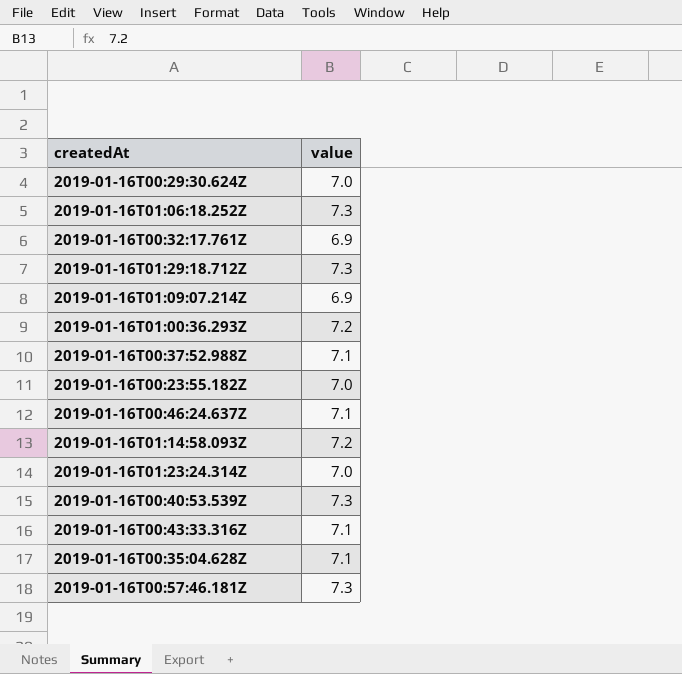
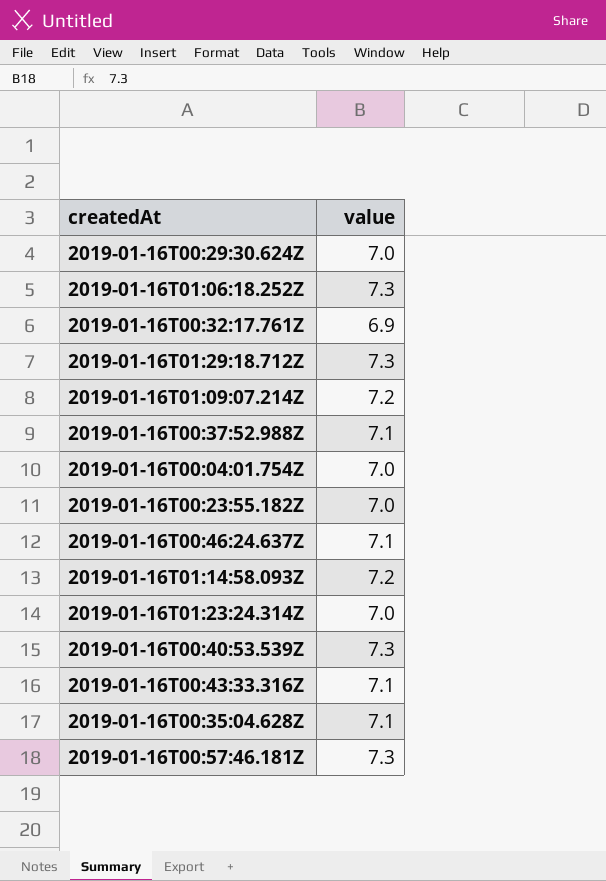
row 2019-01-16T01:00:36.293Z: 7.2 -> none
2019-01-16T01:09:07.214Z | value: 6.9 -> 7.2
row 2019-01-16T00:04:01.754Z: none -> 7.0

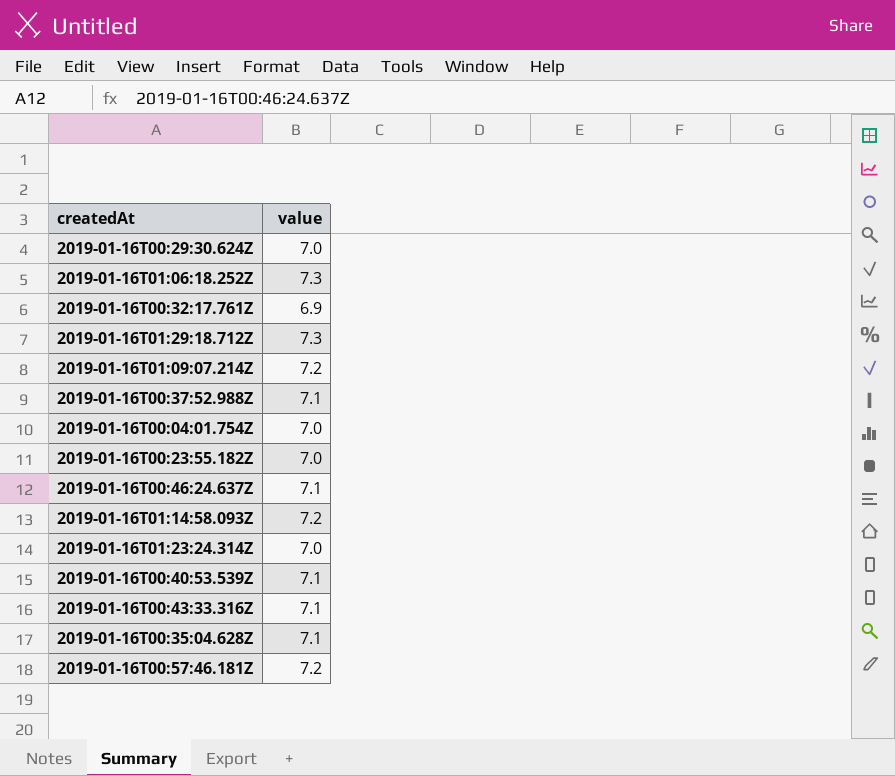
2019-01-16T00:40:53.539Z | value: 7.3 -> 7.1
2019-01-16T00:57:46.181Z | value: 7.3 -> 7.2

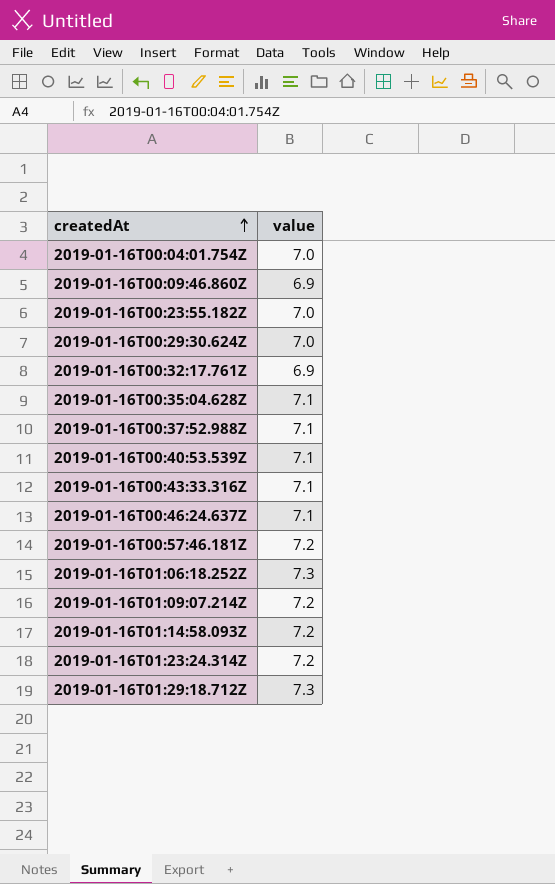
row order: none -> createdAt ascending
row 2019-01-16T00:09:46.860Z: none -> 6.9
2019-01-16T01:23:24.314Z | value: 7.0 -> 7.2

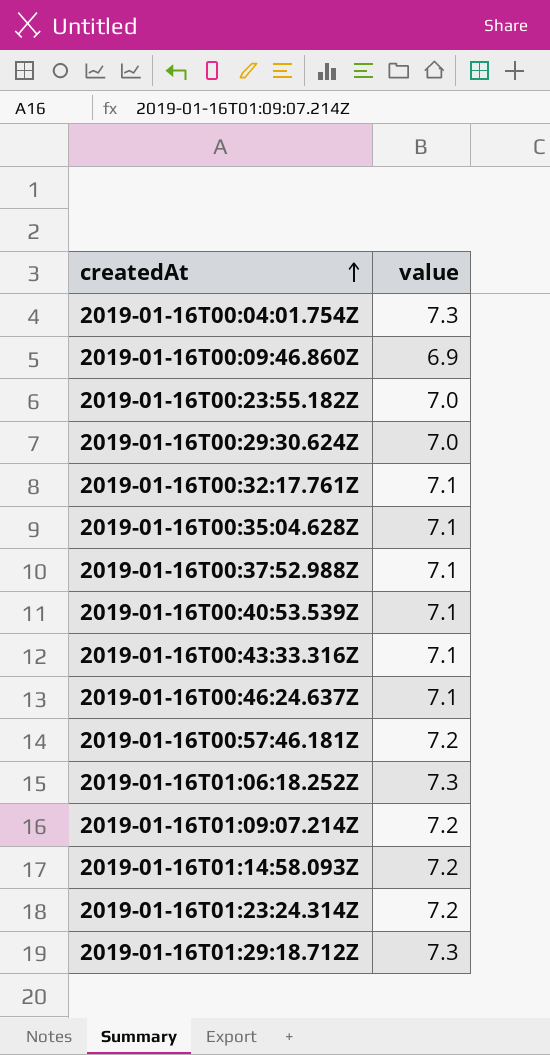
2019-01-16T00:04:01.754Z | value: 7.0 -> 7.3
2019-01-16T00:32:17.761Z | value: 6.9 -> 7.1

